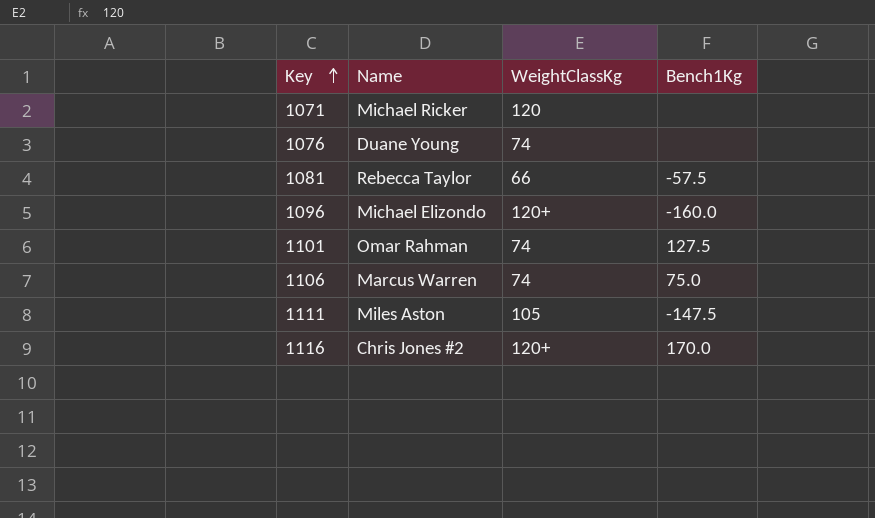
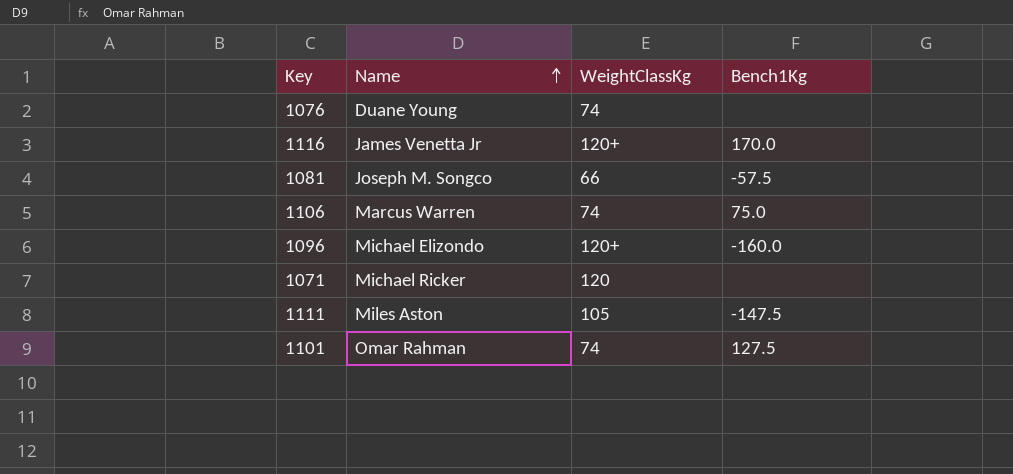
row order: Key ascending -> Name ascending
1116 | Name: Chris Jones #2 -> James Venetta Jr
1081 | Name: Rebecca Taylor -> Joseph M. Songco

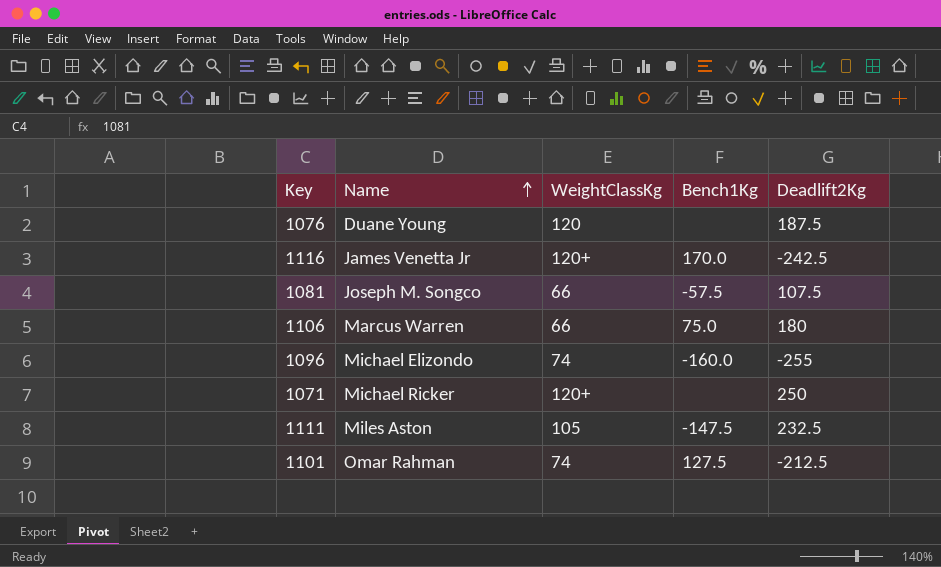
column Deadlift2Kg | position: none -> 5
1076 | WeightClassKg: 74 -> 120
1106 | WeightClassKg: 74 -> 66
1096 | WeightClassKg: 120+ -> 74
1071 | WeightClassKg: 120 -> 120+

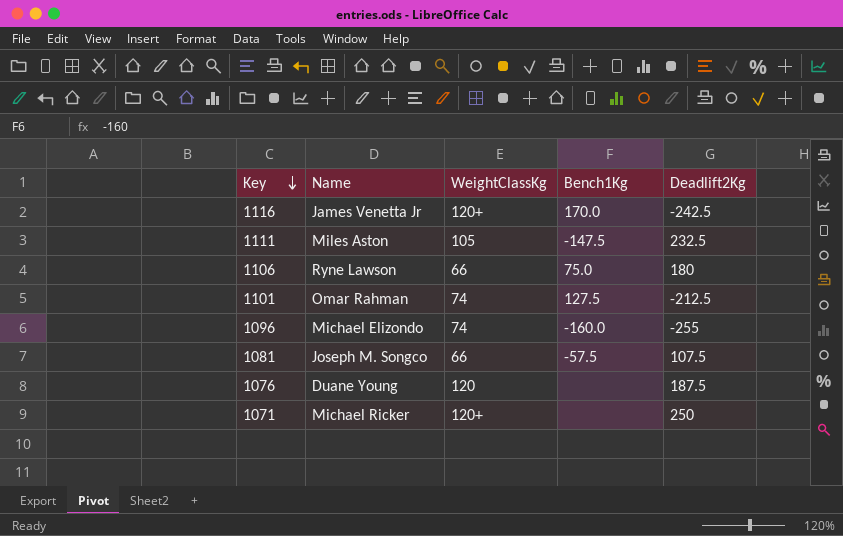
row order: Name ascending -> Key descending
1106 | Name: Marcus Warren -> Ryne Lawson

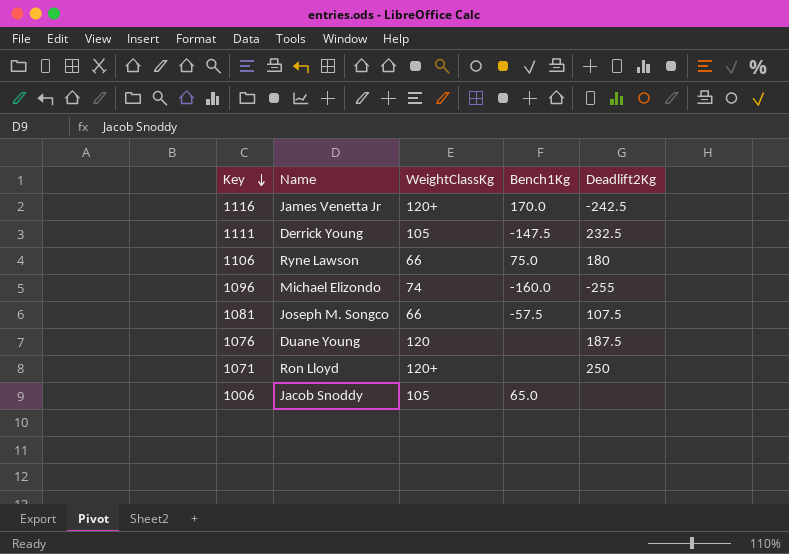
row 1101: Omar Rahman | 74 | 127.5 | -212.5 -> none
1111 | Name: Miles Aston -> Derrick Young
1071 | Name: Michael Ricker -> Ron Lloyd
row 1006: none -> Jacob Snoddy | 105 | 65.0 | none

